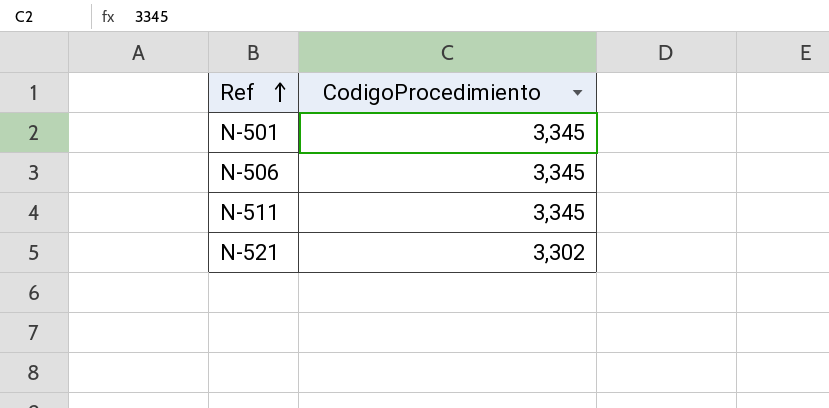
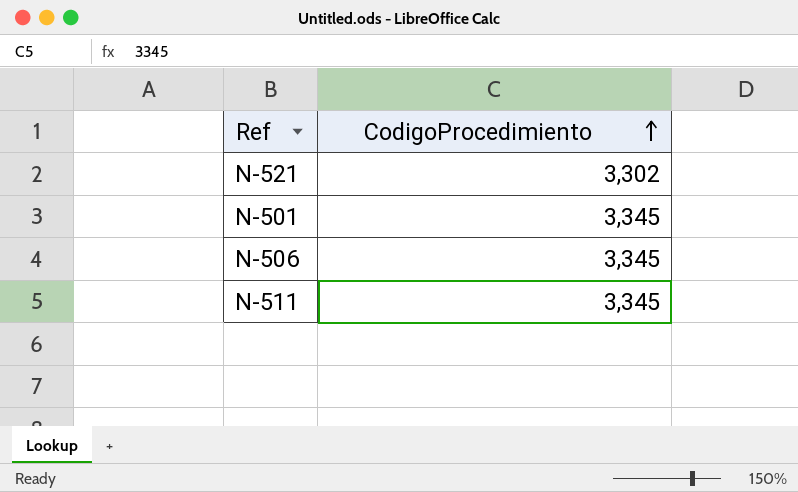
row order: Ref ascending -> CodigoProcedimiento ascending

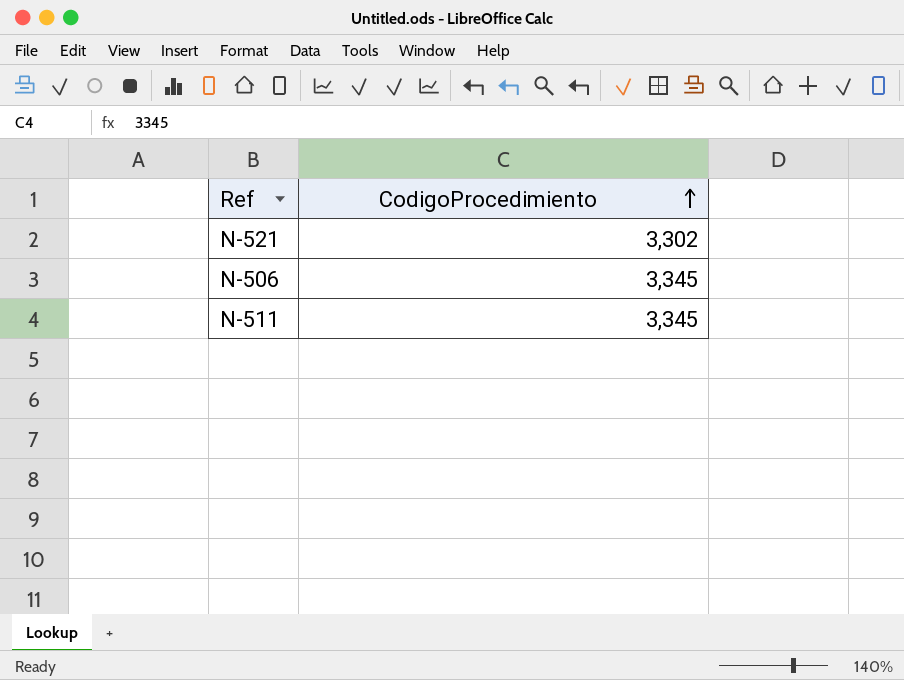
row N-501: 3,345 -> none

